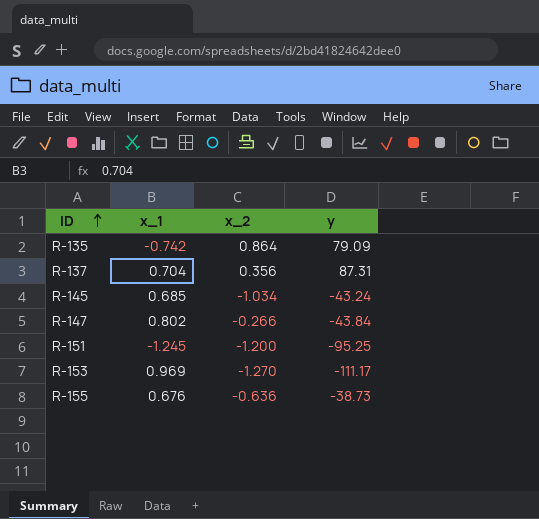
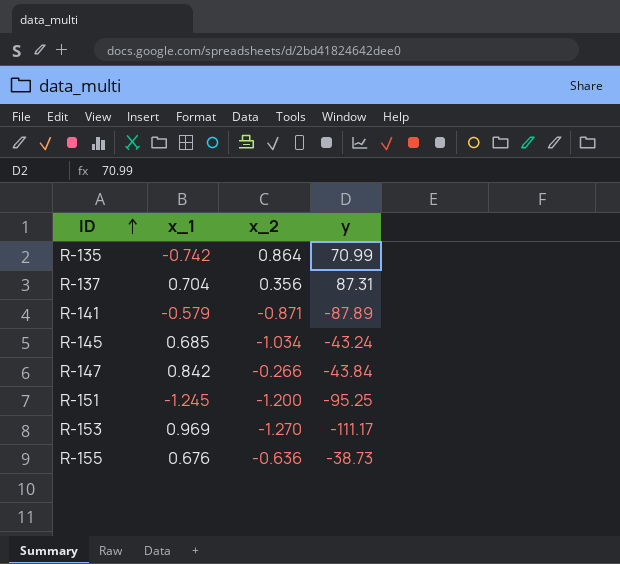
R-135 | y: 79.09 -> 70.99
row R-141: none -> -0.579 | -0.871 | -87.89
R-147 | x_1: 0.802 -> 0.842

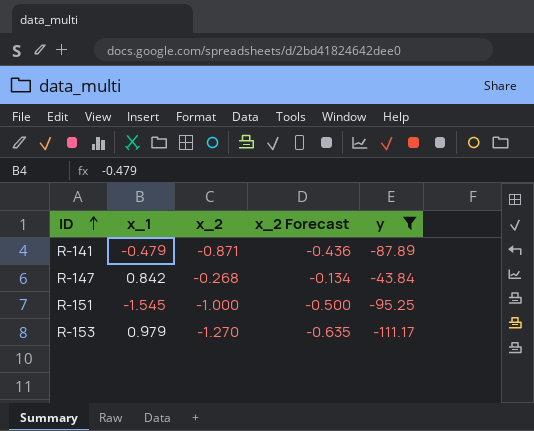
filter: none -> y <= -43.84
column x_2 Forecast | formula: none -> [x_2] * 0.5
R-141 | x_1: -0.579 -> -0.479
R-147 | x_2: -0.266 -> -0.268
R-151 | x_1: -1.245 -> -1.545
R-151 | x_2: -1.200 -> -1.000
R-153 | x_1: 0.969 -> 0.979

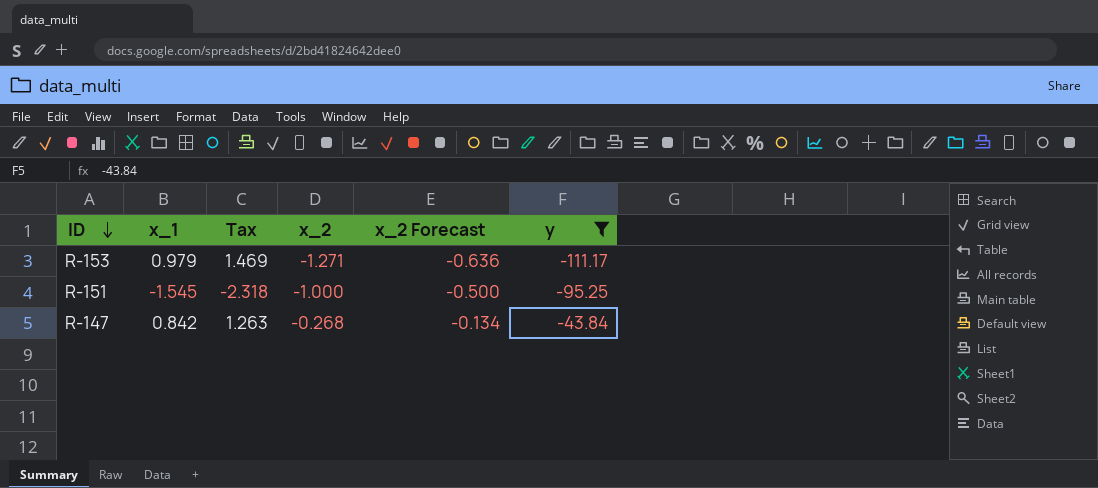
row order: ID ascending -> ID descending
column Tax | formula: none -> [x_1] * 1.5
row R-141: -0.479 | -0.871 | -0.436 | -87.89 -> none
R-153 | x_2: -1.270 -> -1.271
R-153 | x_2 Forecast: -0.635 -> -0.636

